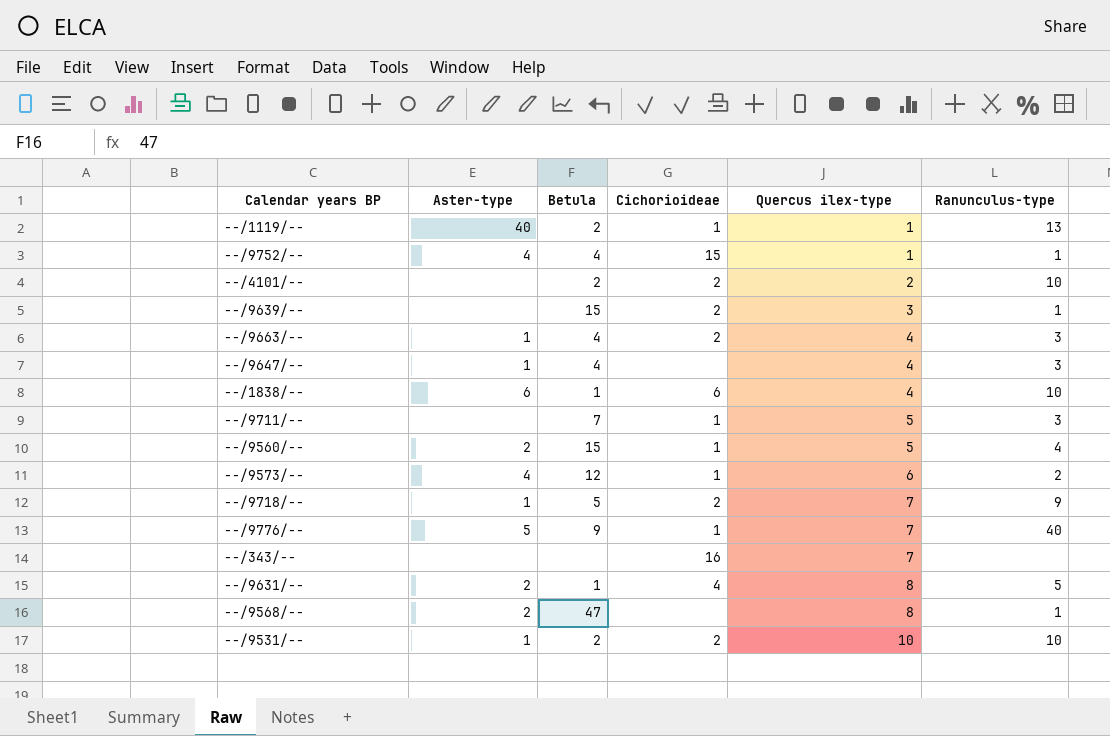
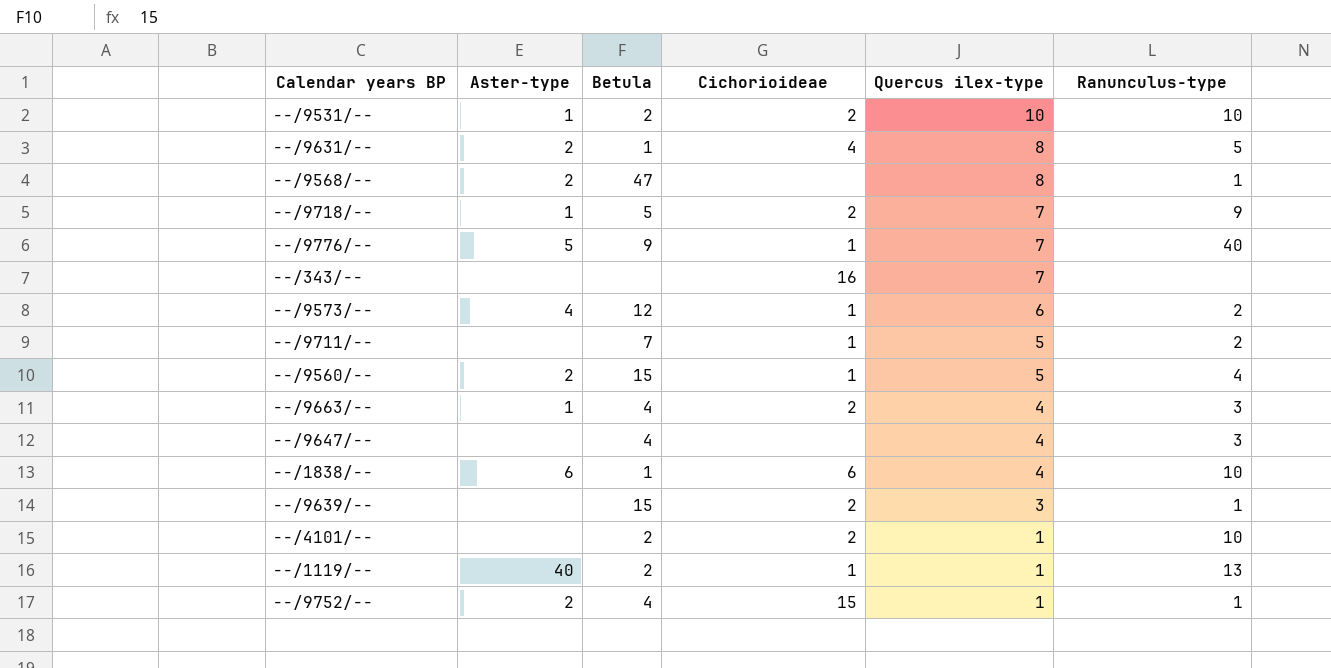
row order: Quercus ilex-type ascending -> Quercus ilex-type descending
--/9711/-- | Ranunculus-type: 3 -> 2
--/9647/-- | Aster-type: 1 -> none
--/4101/-- | Quercus ilex-type: 2 -> 1
--/9752/-- | Aster-type: 4 -> 2

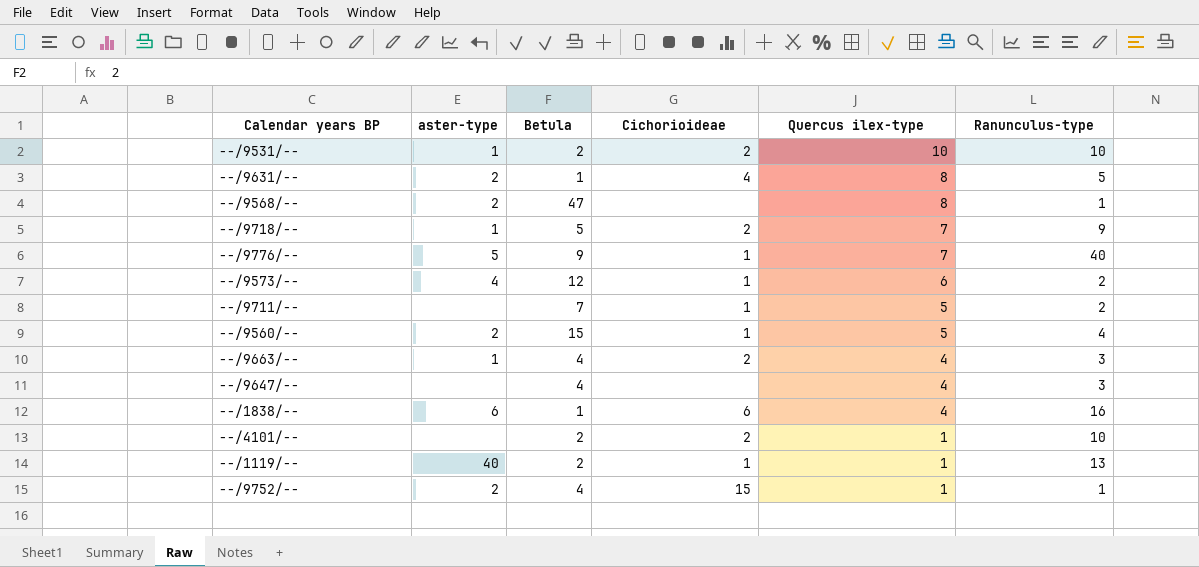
column name: Aster-type -> aster-type
row --/343/--: none | none | 16 | 7 | none -> none
row --/9639/--: none | 15 | 2 | 3 | 1 -> none
--/1838/-- | Ranunculus-type: 10 -> 16

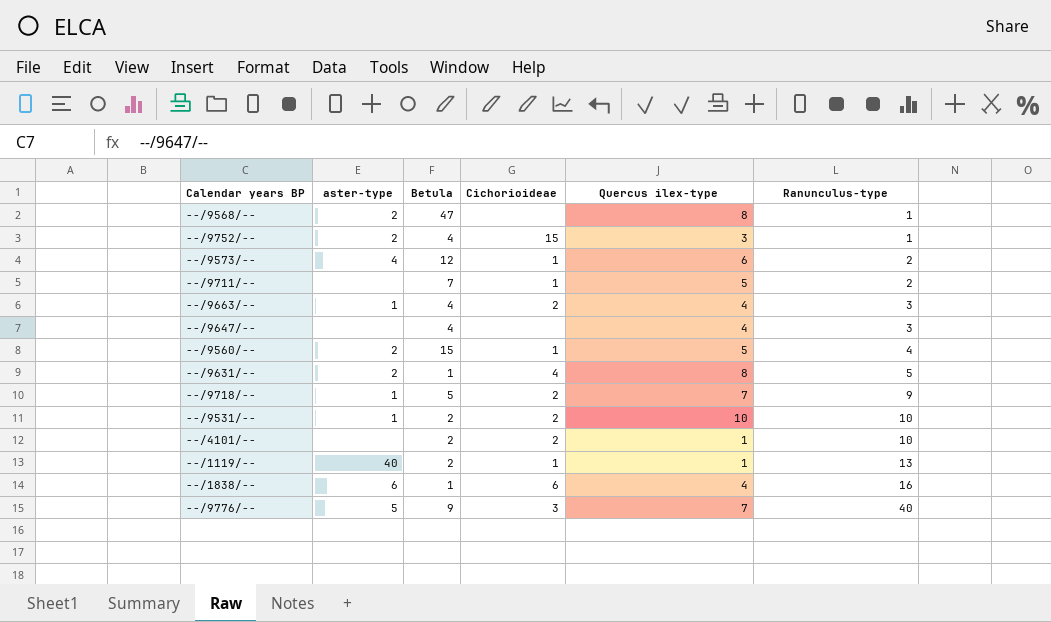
row order: Quercus ilex-type descending -> Ranunculus-type ascending
--/9752/-- | Quercus ilex-type: 1 -> 3
--/9776/-- | Cichorioideae: 1 -> 3

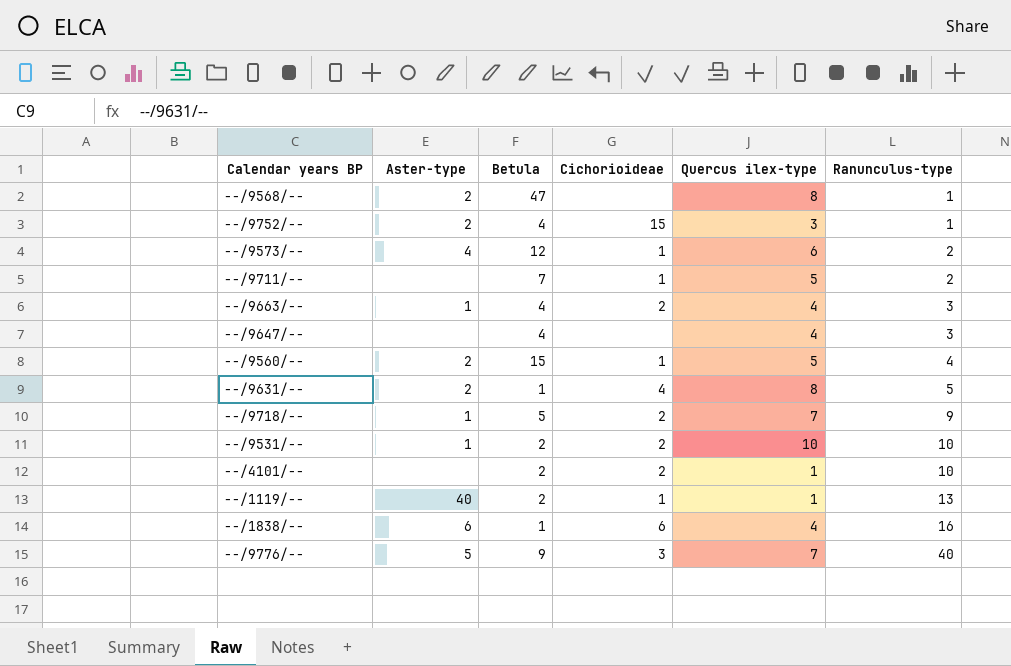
column name: aster-type -> Aster-type

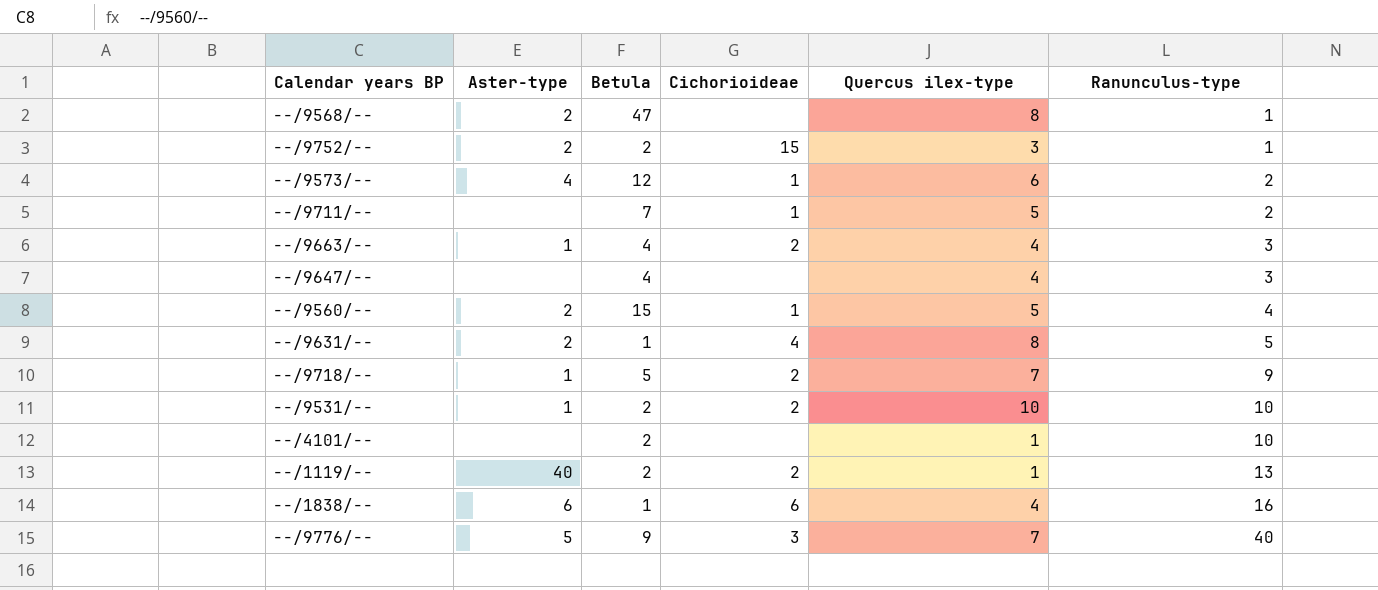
--/9752/-- | Betula: 4 -> 2
--/4101/-- | Cichorioideae: 2 -> none
--/1119/-- | Cichorioideae: 1 -> 2

